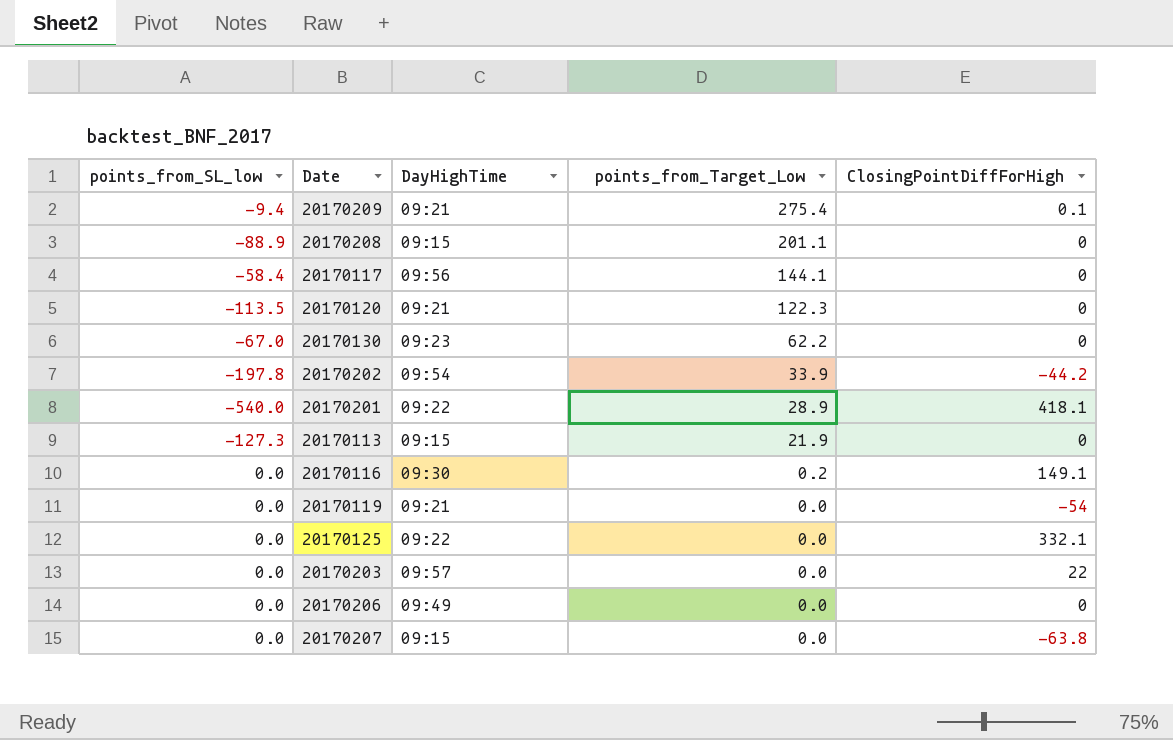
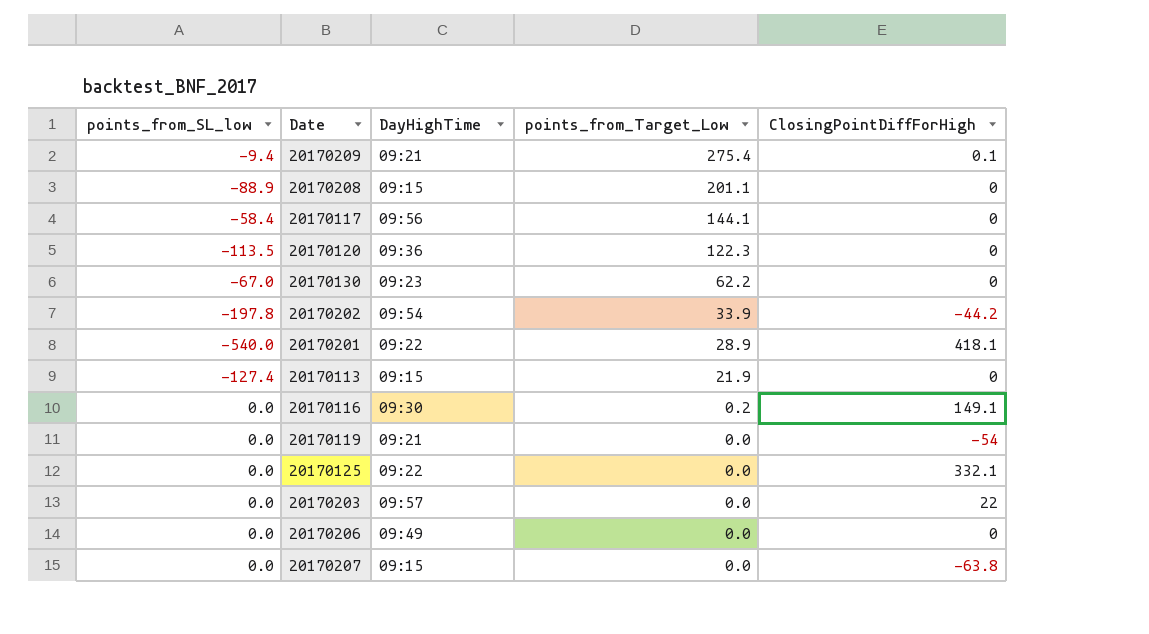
20170120 | DayHighTime: 09:21 -> 09:36
20170113 | points_from_SL_low: -127.3 -> -127.4

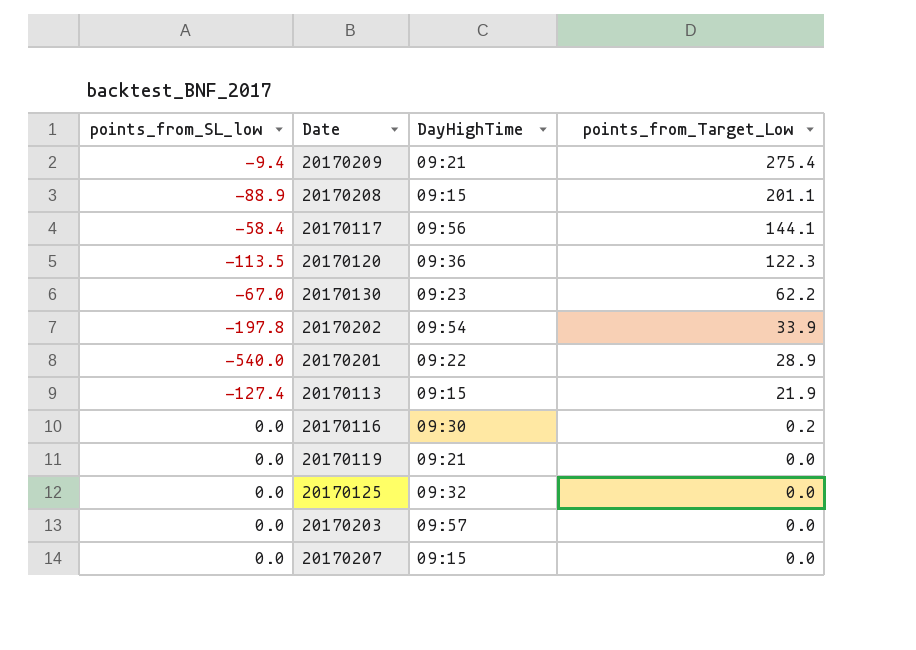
column ClosingPointDiffForHigh | position: 5 -> none
row 20170206: 0.0 | 09:49 | 0.0 | 0 -> none
20170125 | DayHighTime: 09:22 -> 09:32

